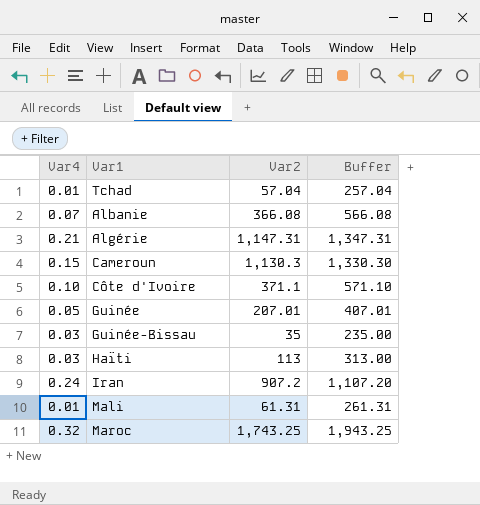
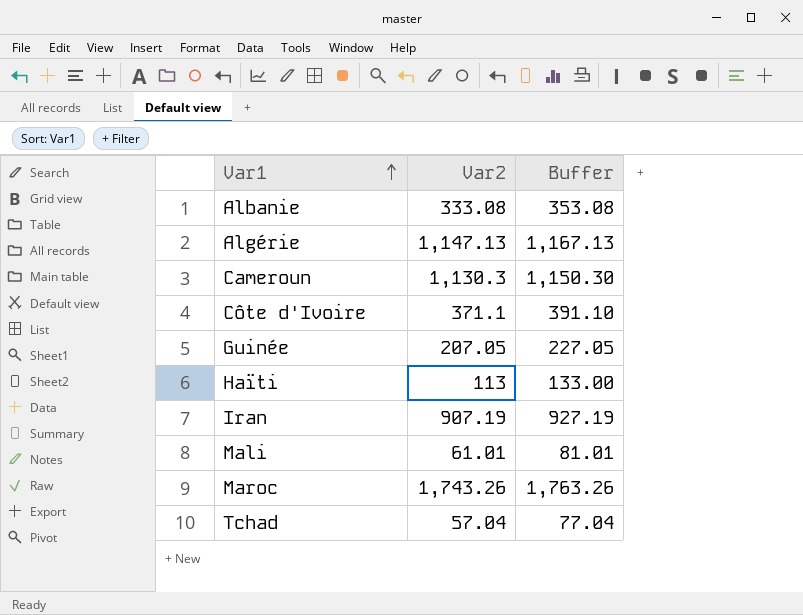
row order: none -> Var1 ascending
column Var4 | position: 1 -> none
column Buffer | formula: [Var2] + 200 -> [Var2] + 20
row Guinée-Bissau: 0.03 | 35 | 235.00 -> none
Albanie | Var2: 366.08 -> 333.08
Algérie | Var2: 1,147.31 -> 1,147.13
Guinée | Var2: 207.01 -> 207.05
Iran | Var2: 907.2 -> 907.19
Mali | Var2: 61.31 -> 61.01
Maroc | Var2: 1,743.25 -> 1,743.26

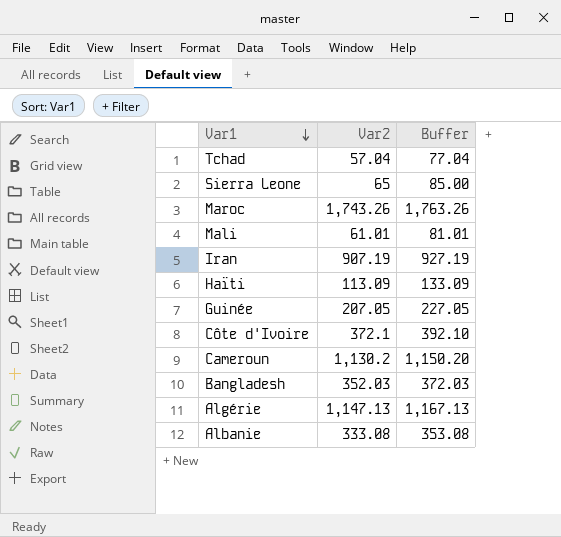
row order: Var1 ascending -> Var1 descending
row Sierra Leone: none -> 65 | 85.00
Haïti | Var2: 113 -> 113.09
Haïti | Buffer: 133.00 -> 133.09
Côte d'Ivoire | Var2: 371.1 -> 372.1
Côte d'Ivoire | Buffer: 391.10 -> 392.10
Cameroun | Var2: 1,130.3 -> 1,130.2
Cameroun | Buffer: 1,150.30 -> 1,150.20
row Bangladesh: none -> 352.03 | 372.03

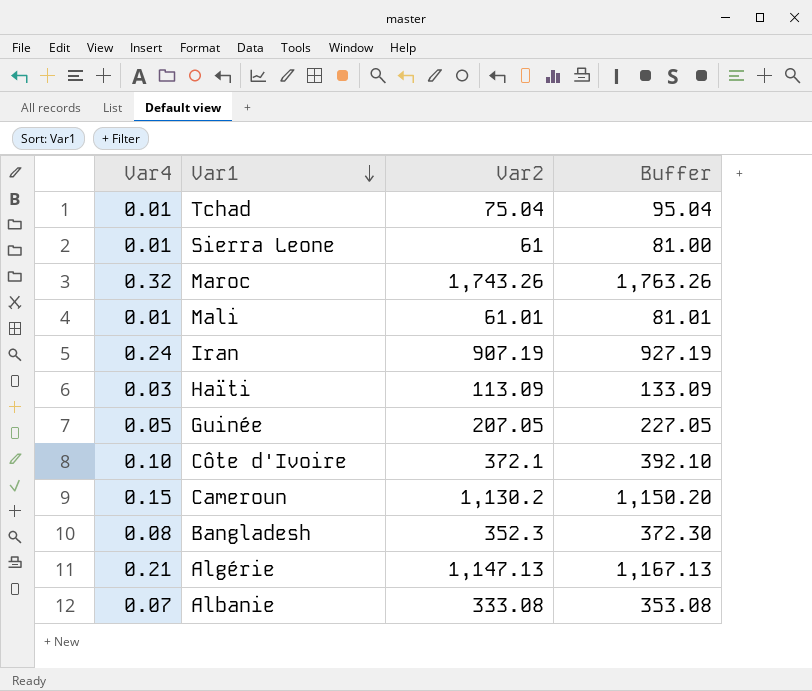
column Var4 | position: none -> 1
Tchad | Var2: 57.04 -> 75.04
Tchad | Buffer: 77.04 -> 95.04
Sierra Leone | Var2: 65 -> 61
Sierra Leone | Buffer: 85.00 -> 81.00
Bangladesh | Var2: 352.03 -> 352.3
Bangladesh | Buffer: 372.03 -> 372.30

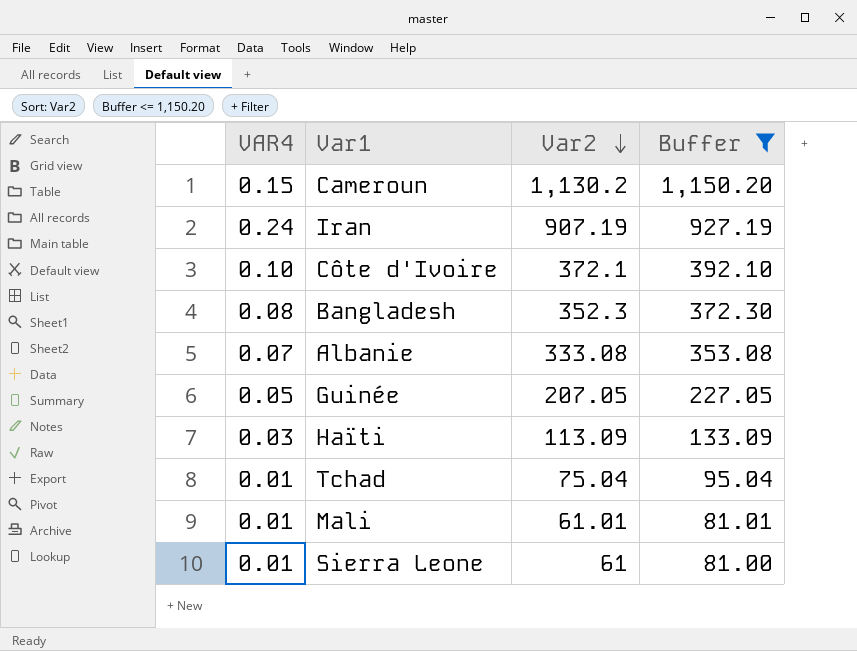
filter: none -> Buffer <= 1,150.20
row order: Var1 descending -> Var2 descending
column name: Var4 -> VAR4

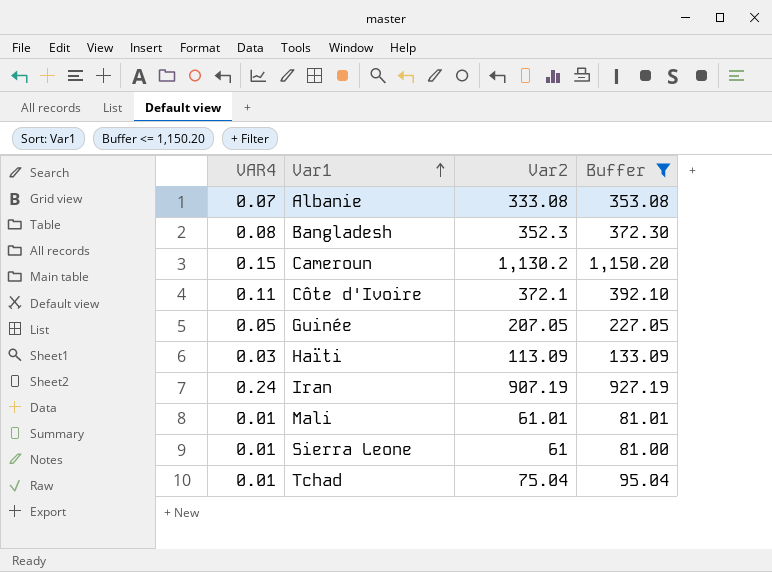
row order: Var2 descending -> Var1 ascending
Côte d'Ivoire | VAR4: 0.10 -> 0.11

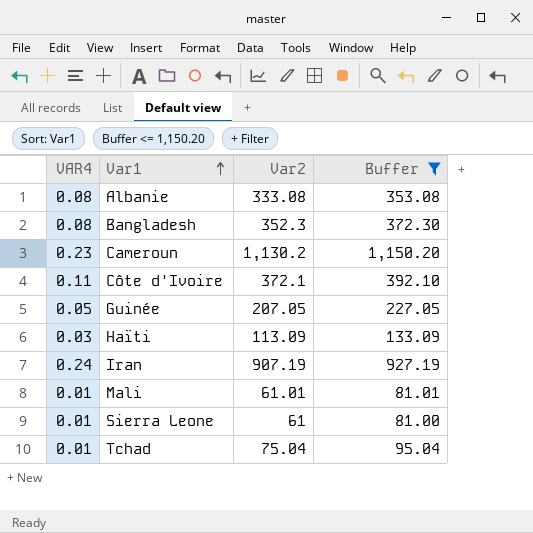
Albanie | VAR4: 0.07 -> 0.08
Cameroun | VAR4: 0.15 -> 0.23

